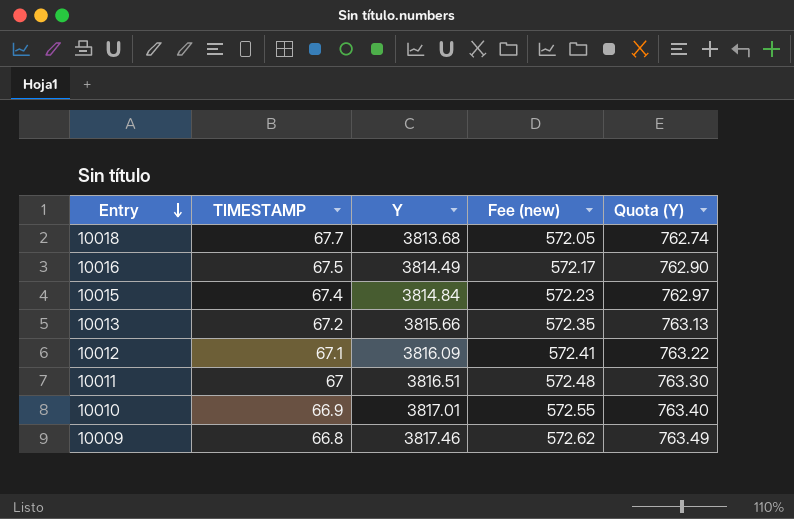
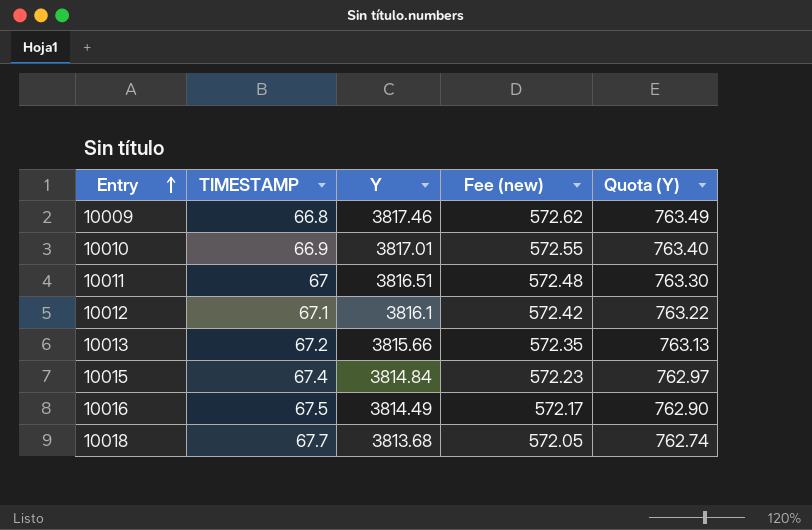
row order: Entry descending -> Entry ascending
10012 | Y: 3816.09 -> 3816.1
10012 | Fee (new): 572.41 -> 572.42

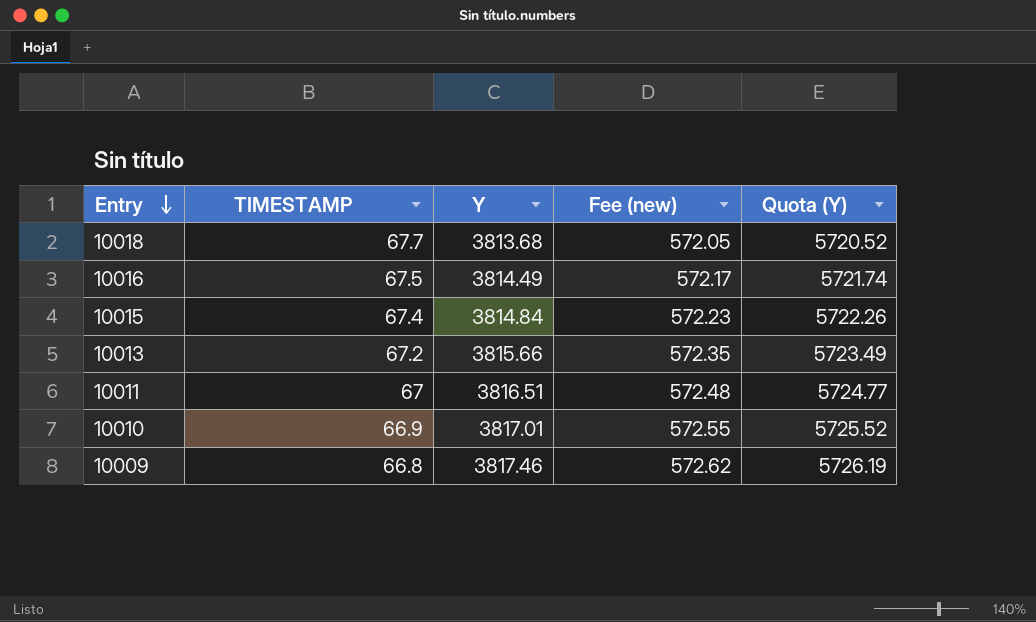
row order: Entry ascending -> Entry descending
column Quota (Y) | formula: [Y] * 0.2 -> [Y] * 1.5
row 10012: 67.1 | 3816.1 | 572.42 | 763.22 -> none

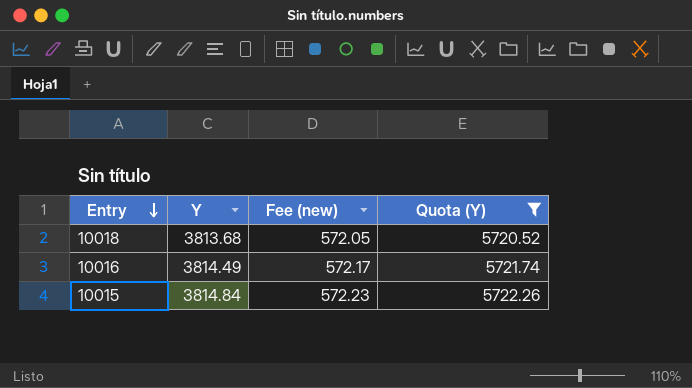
filter: none -> Quota (Y) <= 5722.26
column TIMESTAMP | position: 2 -> none

